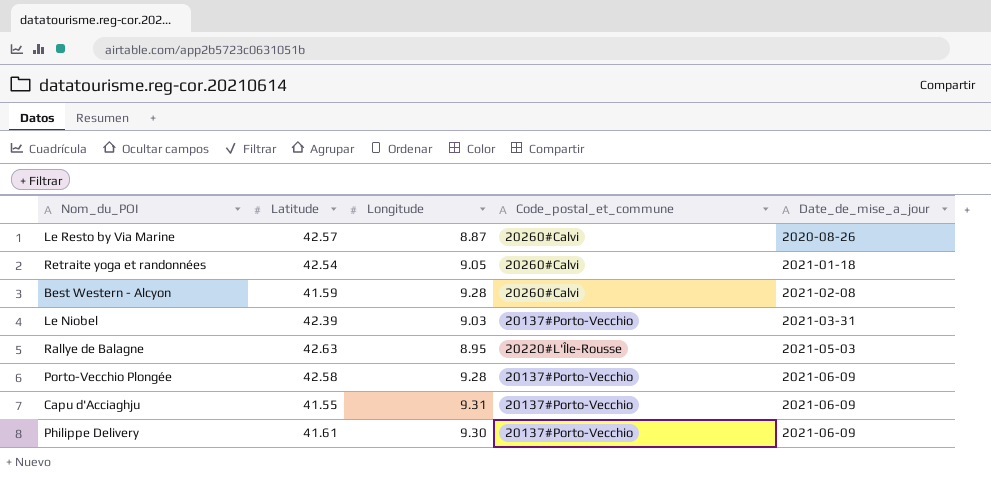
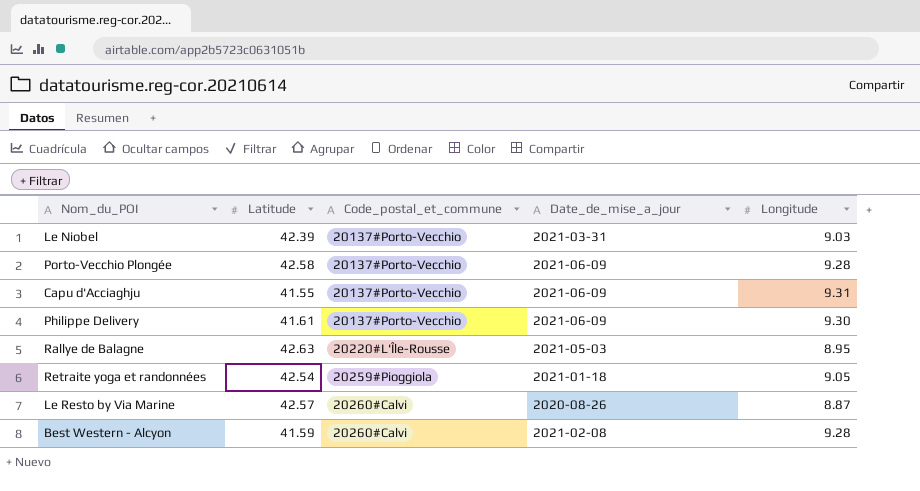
row order: Date_de_mise_a_jour ascending -> Code_postal_et_commune ascending
column Longitude | position: 3 -> 5
Retraite yoga et randonnées | Code_postal_et_commune: 20260#Calvi -> 20259#Pioggiola

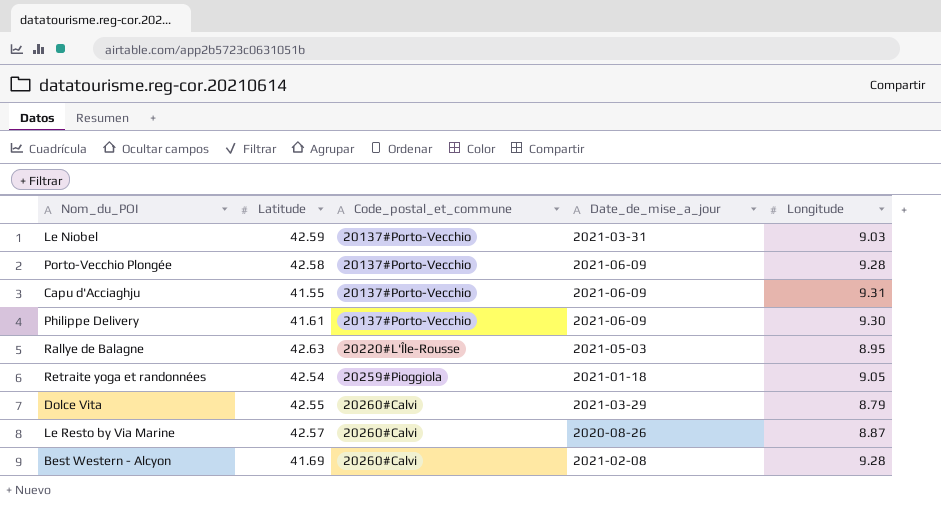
Le Niobel | Latitude: 42.39 -> 42.59
row Dolce Vita: none -> 42.55 | 20260#Calvi | 2021-03-29 | 8.79
Best Western - Alcyon | Latitude: 41.59 -> 41.69

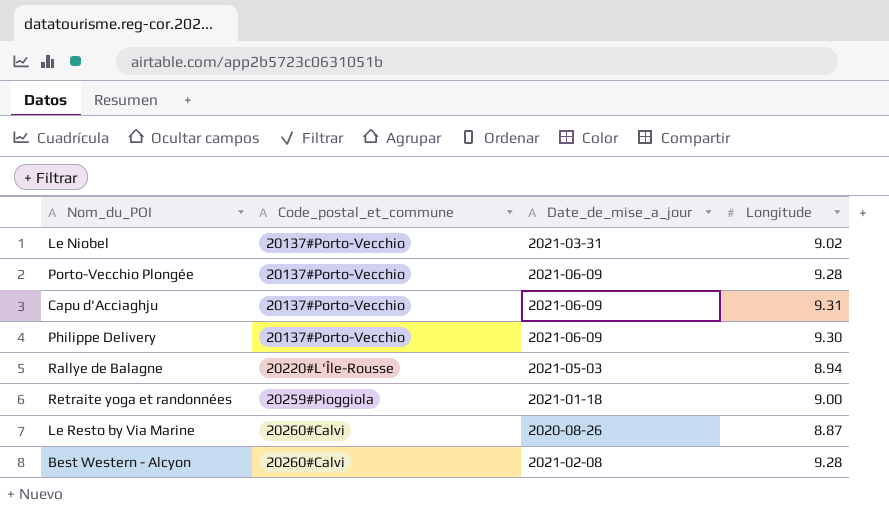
column Latitude | position: 2 -> none
row Dolce Vita: 42.55 | 20260#Calvi | 2021-03-29 | 8.79 -> none
Le Niobel | Longitude: 9.03 -> 9.02
Rallye de Balagne | Longitude: 8.95 -> 8.94
Retraite yoga et randonnées | Longitude: 9.05 -> 9.00

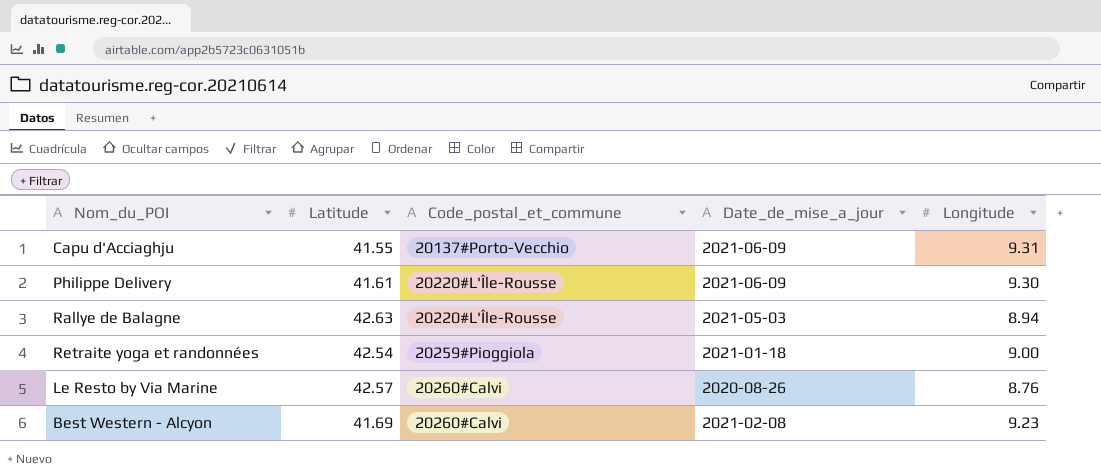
column Latitude | position: none -> 2
row Le Niobel: 20137#Porto-Vecchio | 2021-03-31 | 9.02 -> none
row Porto-Vecchio Plongée: 20137#Porto-Vecchio | 2021-06-09 | 9.28 -> none
Philippe Delivery | Code_postal_et_commune: 20137#Porto-Vecchio -> 20220#L'Île-Rousse
Le Resto by Via Marine | Longitude: 8.87 -> 8.76
Best Western - Alcyon | Longitude: 9.28 -> 9.23

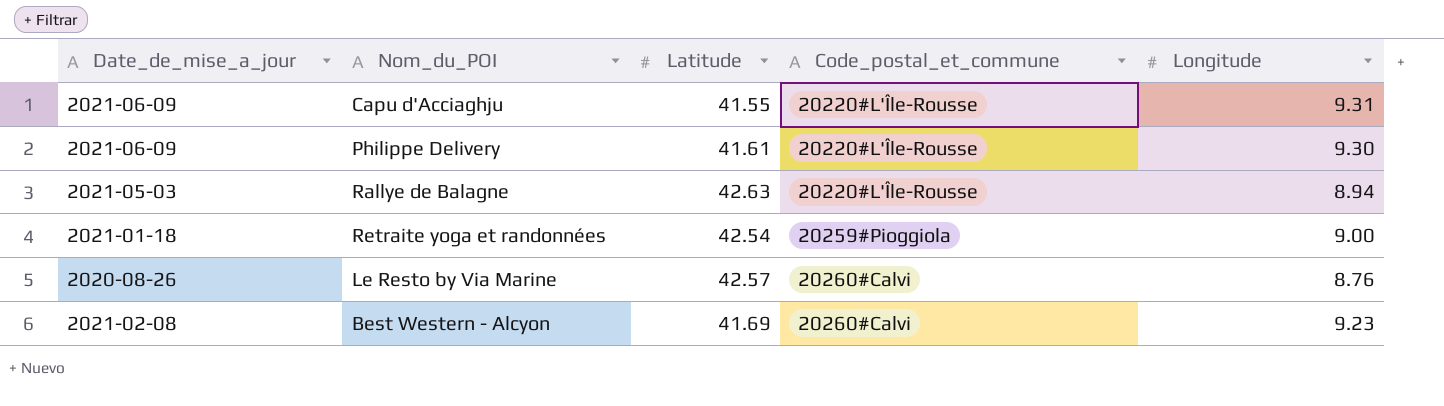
column Date_de_mise_a_jour | position: 4 -> 1
Capu d'Acciaghju | Code_postal_et_commune: 20137#Porto-Vecchio -> 20220#L'Île-Rousse

